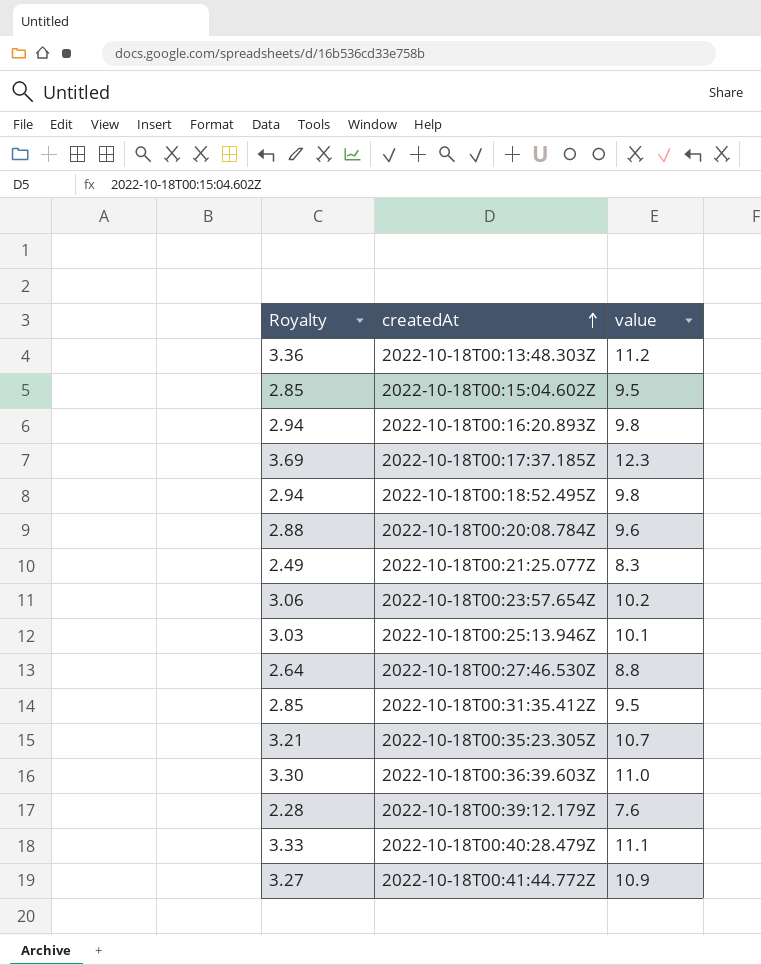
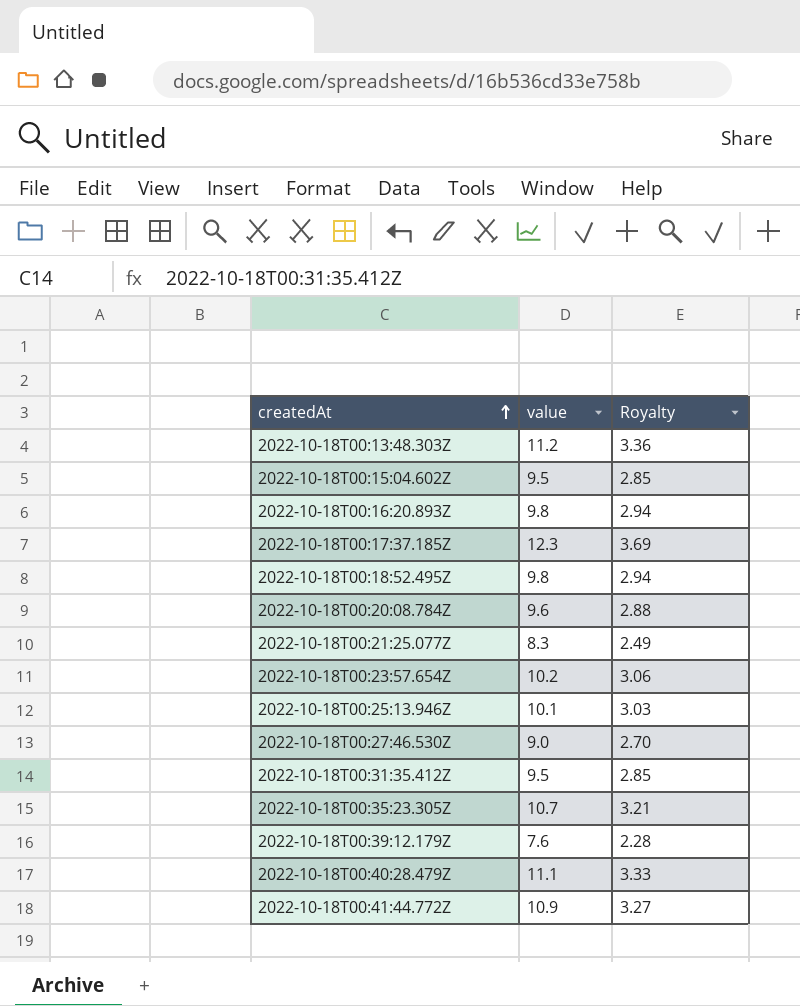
column Royalty | position: 1 -> 3
row 2022-10-18T00:36:39.603Z: 3.30 | 11.0 -> none
2022-10-18T00:27:46.530Z | value: 8.8 -> 9.0
2022-10-18T00:27:46.530Z | Royalty: 2.64 -> 2.70

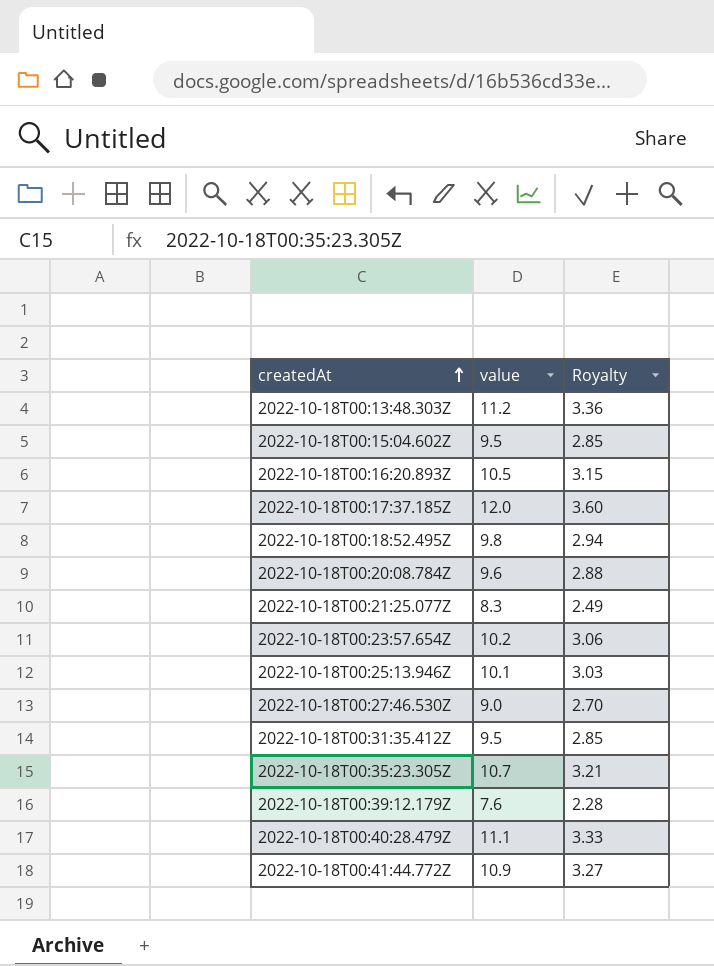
2022-10-18T00:16:20.893Z | value: 9.8 -> 10.5
2022-10-18T00:16:20.893Z | Royalty: 2.94 -> 3.15
2022-10-18T00:17:37.185Z | value: 12.3 -> 12.0
2022-10-18T00:17:37.185Z | Royalty: 3.69 -> 3.60

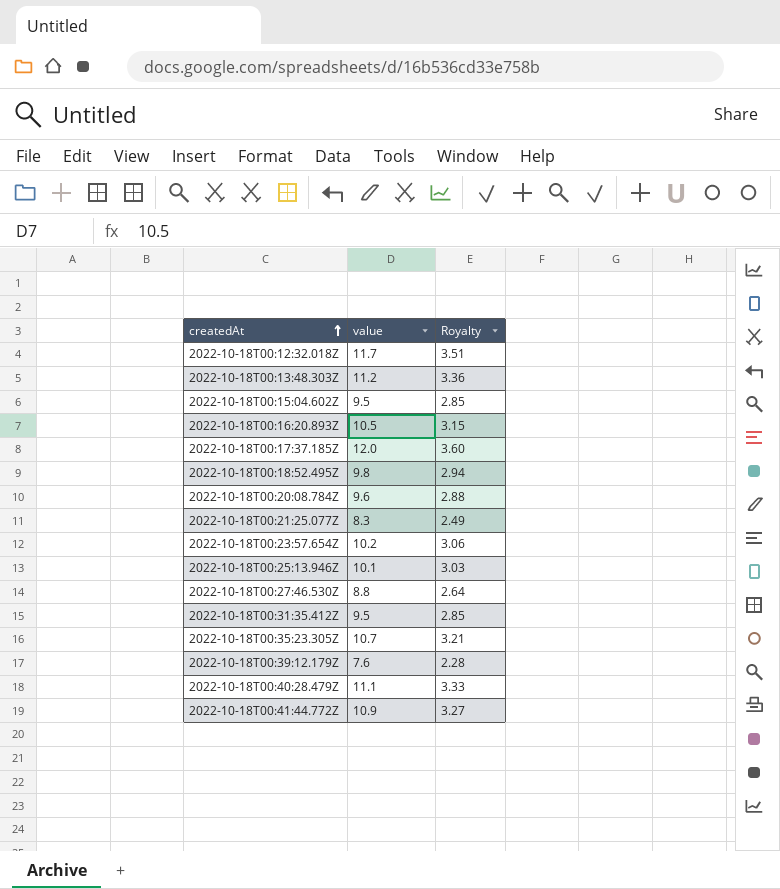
row 2022-10-18T00:12:32.018Z: none -> 11.7 | 3.51
2022-10-18T00:27:46.530Z | value: 9.0 -> 8.8
2022-10-18T00:27:46.530Z | Royalty: 2.70 -> 2.64

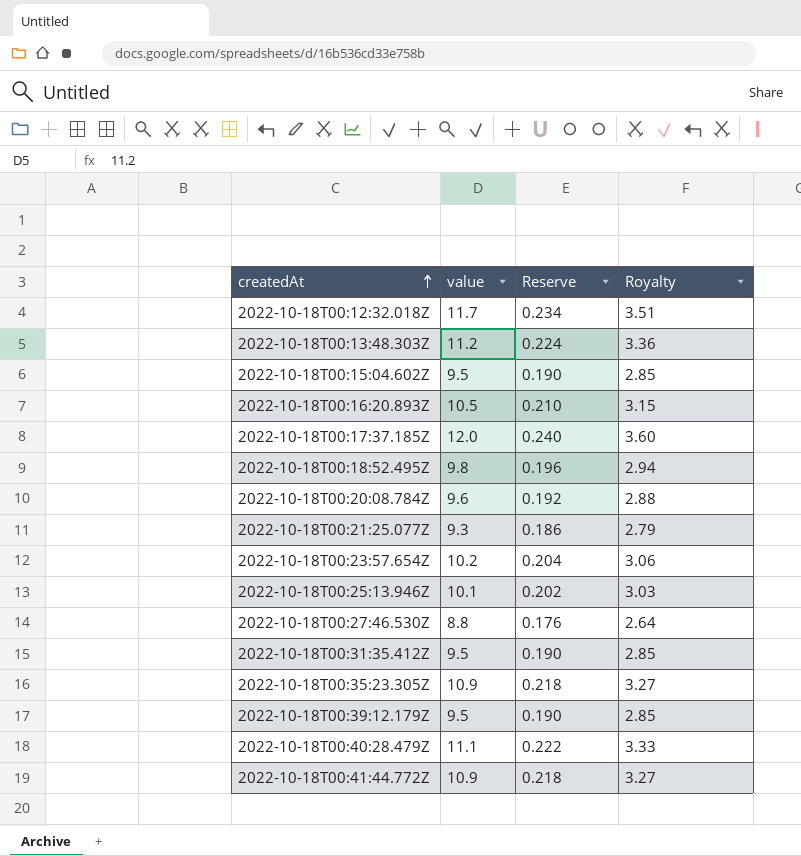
column Reserve | formula: none -> [value] * 0.02
2022-10-18T00:21:25.077Z | value: 8.3 -> 9.3
2022-10-18T00:21:25.077Z | Royalty: 2.49 -> 2.79
2022-10-18T00:35:23.305Z | value: 10.7 -> 10.9
2022-10-18T00:35:23.305Z | Royalty: 3.21 -> 3.27
2022-10-18T00:39:12.179Z | value: 7.6 -> 9.5
2022-10-18T00:39:12.179Z | Royalty: 2.28 -> 2.85

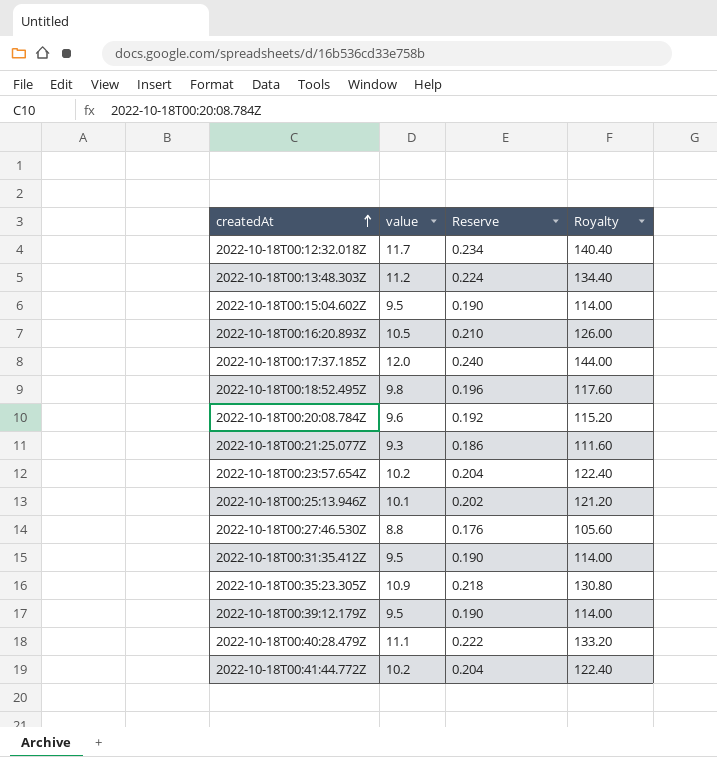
column Royalty | formula: [value] * 0.3 -> [value] * 12
2022-10-18T00:41:44.772Z | value: 10.9 -> 10.2
2022-10-18T00:41:44.772Z | Reserve: 0.218 -> 0.204

